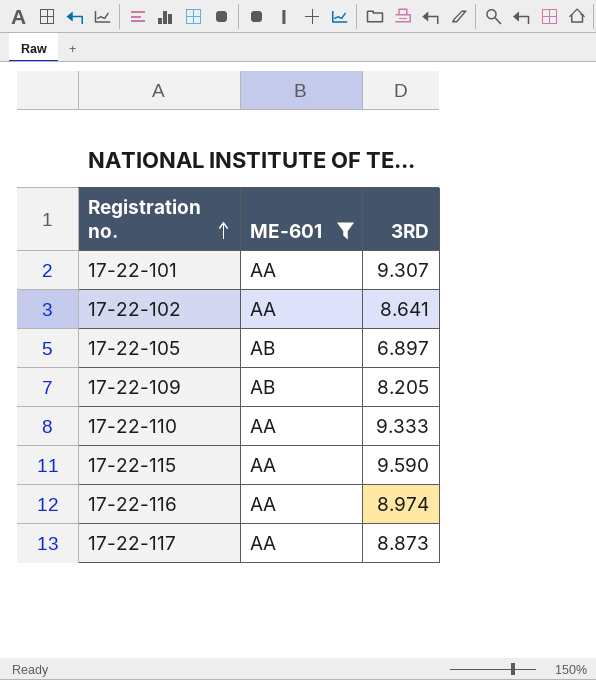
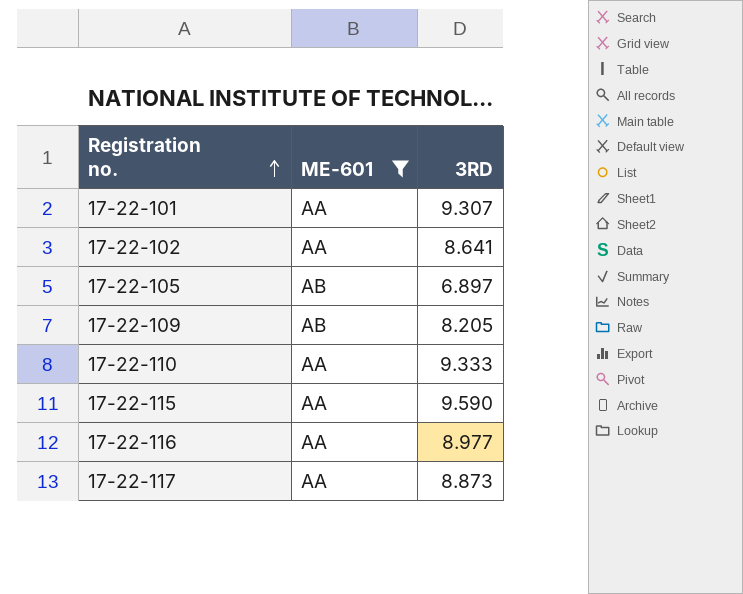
17-22-116 | 3RD: 8.974 -> 8.977

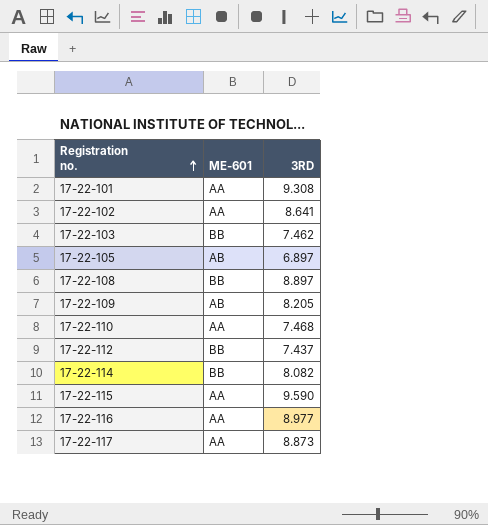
filter: ME-601 != BB -> none
17-22-101 | 3RD: 9.307 -> 9.308
17-22-110 | 3RD: 9.333 -> 7.468

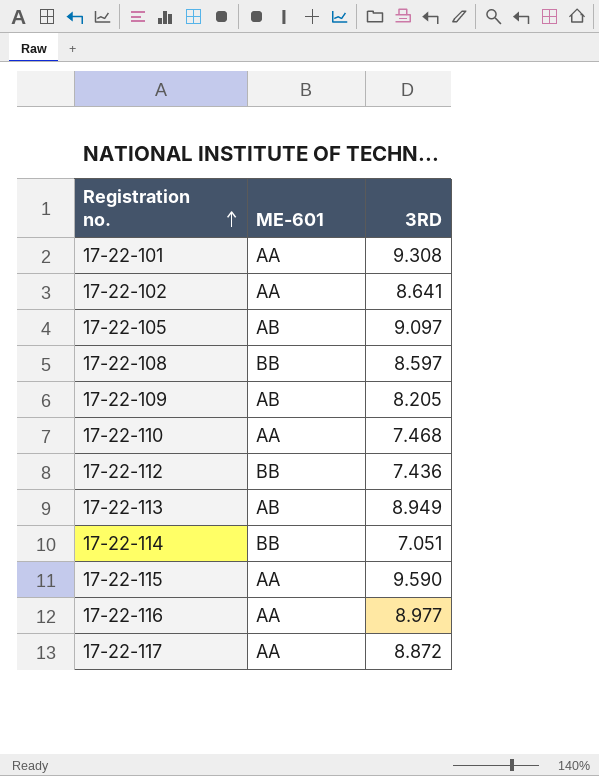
row 17-22-103: BB | 7.462 -> none
17-22-105 | 3RD: 6.897 -> 9.097
17-22-108 | 3RD: 8.897 -> 8.597
17-22-112 | 3RD: 7.437 -> 7.436
row 17-22-113: none -> AB | 8.949
17-22-114 | 3RD: 8.082 -> 7.051
17-22-117 | 3RD: 8.873 -> 8.872

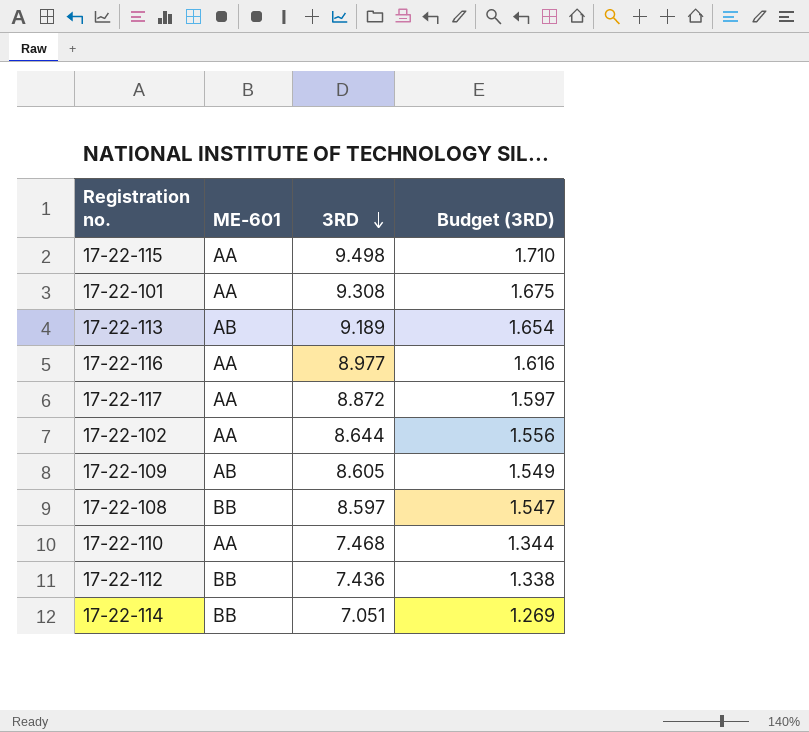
row order: Registration no. ascending -> 3RD descending
column Budget (3RD) | formula: none -> [3RD] * 0.18
row 17-22-105: AB | 9.097 -> none
17-22-115 | 3RD: 9.590 -> 9.498
17-22-113 | 3RD: 8.949 -> 9.189
17-22-102 | 3RD: 8.641 -> 8.644
17-22-109 | 3RD: 8.205 -> 8.605

